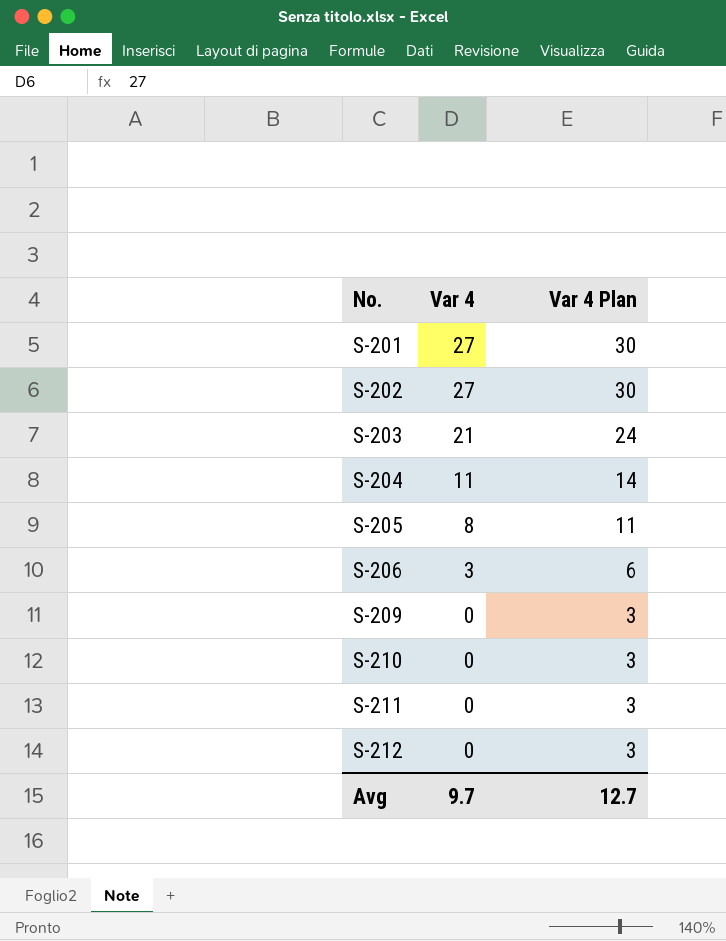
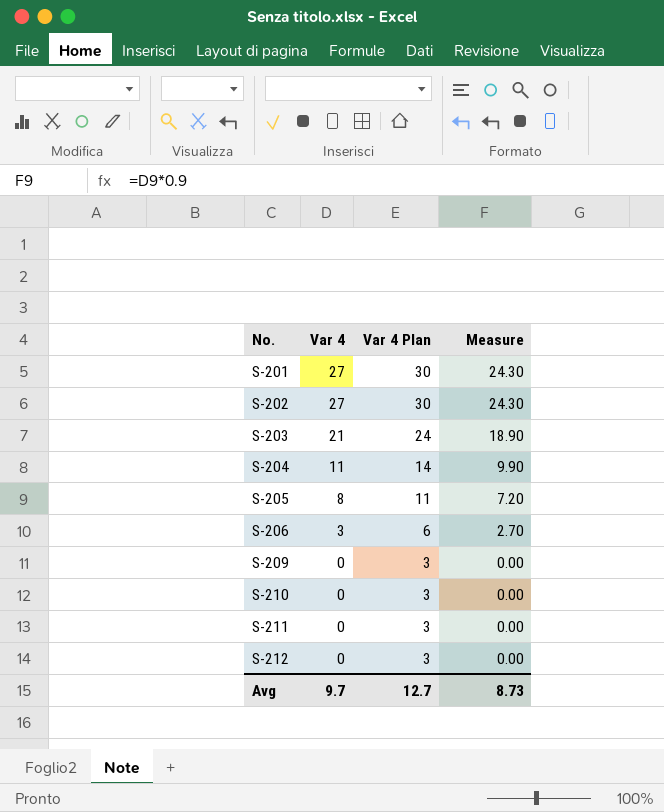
column Measure | formula: none -> [Var 4] * 0.9

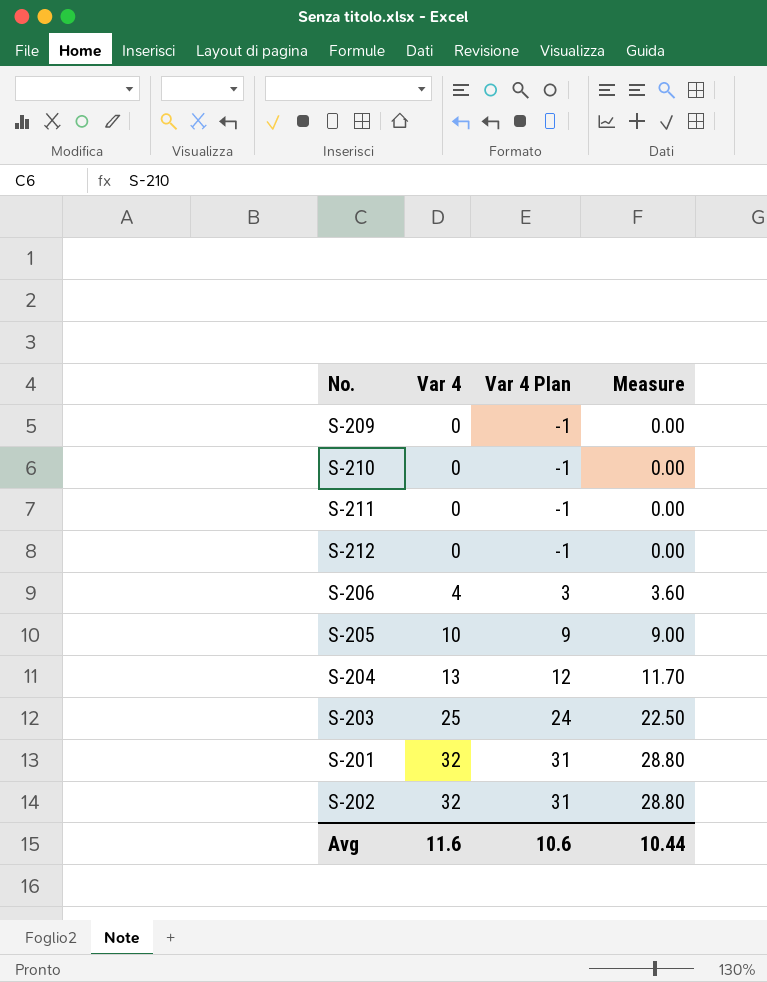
row order: No. ascending -> Var 4 ascending
column Var 4 Plan | formula: [Var 4] + 3 -> [Var 4] - 1
S-206 | Var 4: 3 -> 4
S-206 | Measure: 2.70 -> 3.60
S-205 | Var 4: 8 -> 10
S-205 | Measure: 7.20 -> 9.00
S-204 | Var 4: 11 -> 13
S-204 | Measure: 9.90 -> 11.70
S-203 | Var 4: 21 -> 25
S-203 | Measure: 18.90 -> 22.50
S-201 | Var 4: 27 -> 32
S-201 | Measure: 24.30 -> 28.80
S-202 | Var 4: 27 -> 32
S-202 | Measure: 24.30 -> 28.80
Avg | Var 4: 9.7 -> 11.6
Avg | Var 4 Plan: 12.7 -> 10.6
Avg | Measure: 8.73 -> 10.44

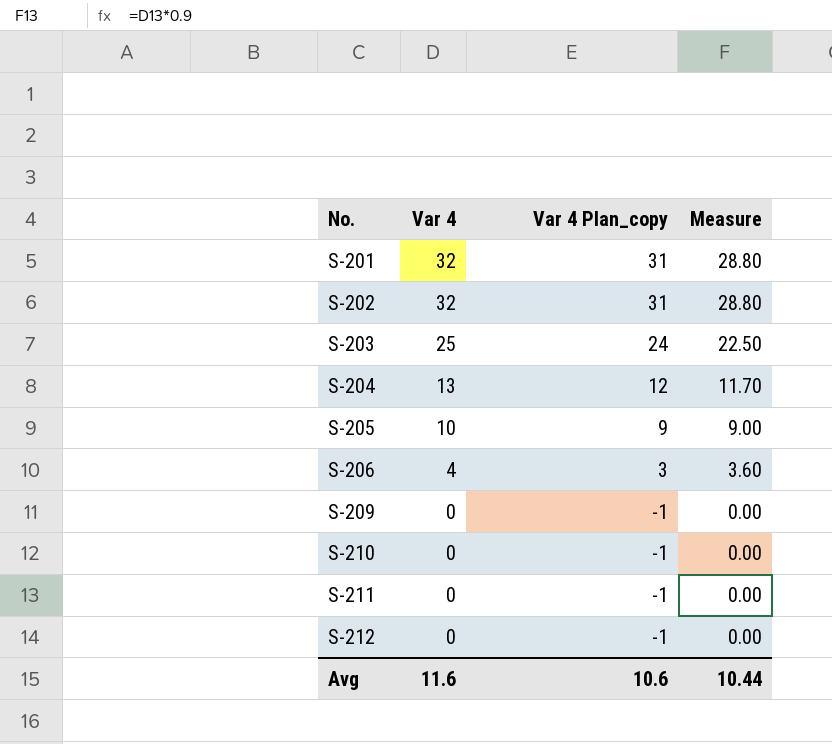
row order: Var 4 ascending -> No. ascending
column name: Var 4 Plan -> Var 4 Plan_copy

